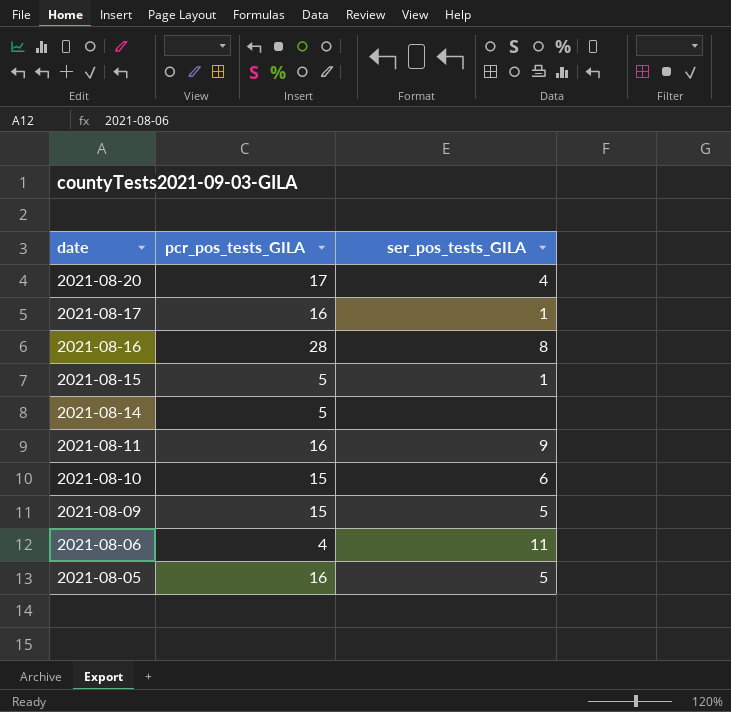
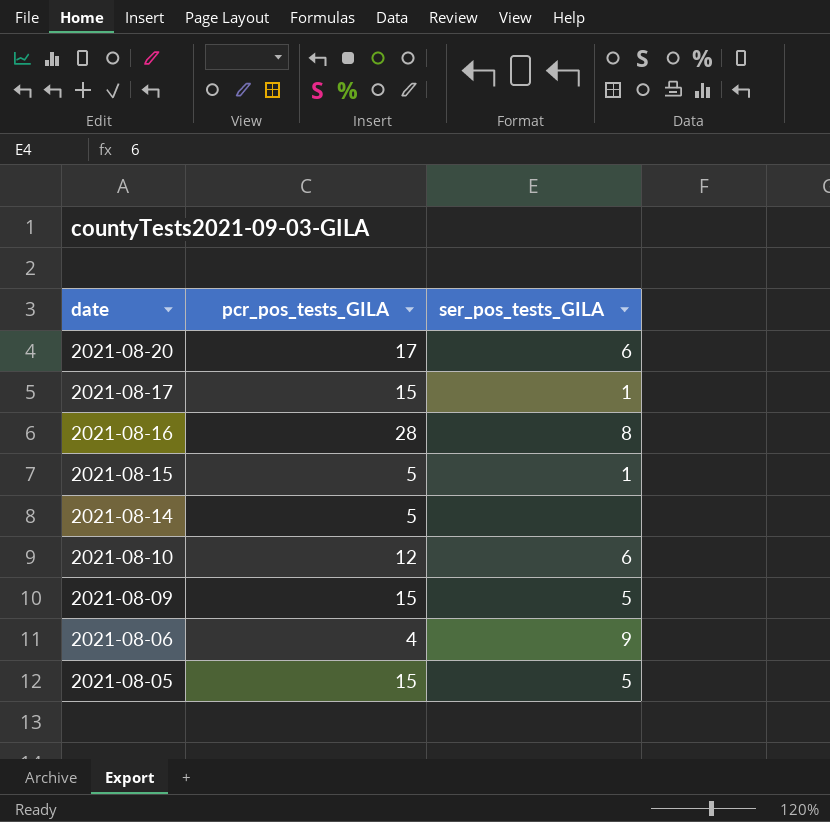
row 2021-08-11: 16 | 9 -> none
2021-08-20 | ser_pos_tests_GILA: 4 -> 6
2021-08-17 | pcr_pos_tests_GILA: 16 -> 15
2021-08-10 | pcr_pos_tests_GILA: 15 -> 12
2021-08-06 | ser_pos_tests_GILA: 11 -> 9
2021-08-05 | pcr_pos_tests_GILA: 16 -> 15

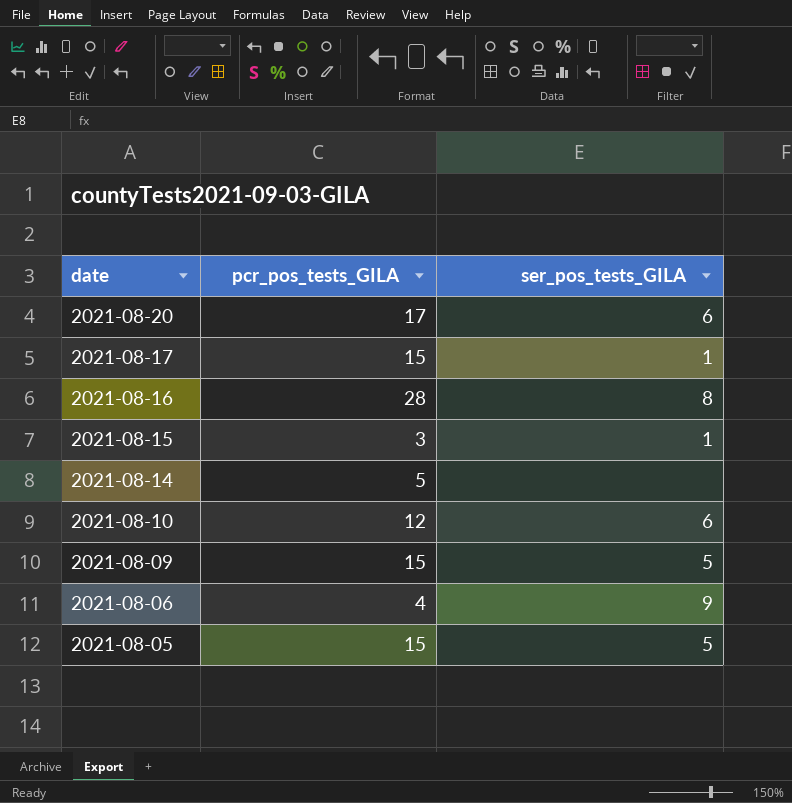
2021-08-15 | pcr_pos_tests_GILA: 5 -> 3

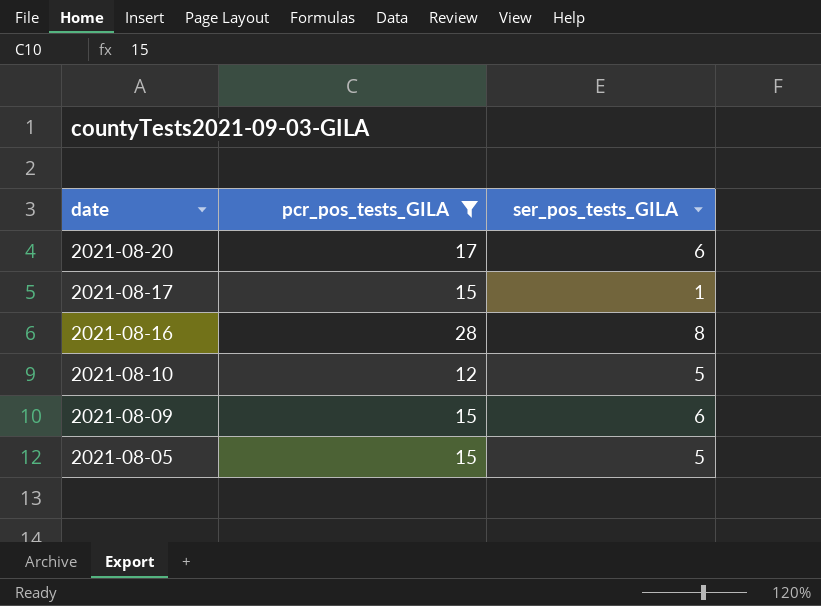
filter: none -> pcr_pos_tests_GILA >= 12
2021-08-10 | ser_pos_tests_GILA: 6 -> 5
2021-08-09 | ser_pos_tests_GILA: 5 -> 6

